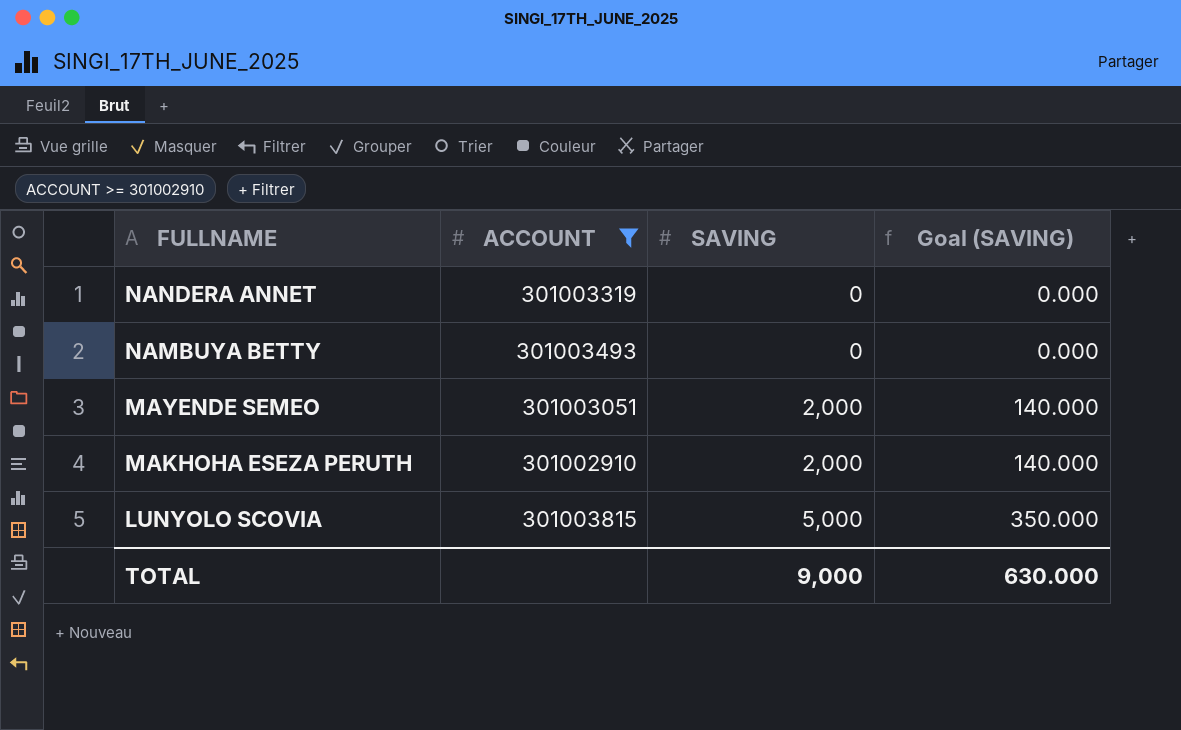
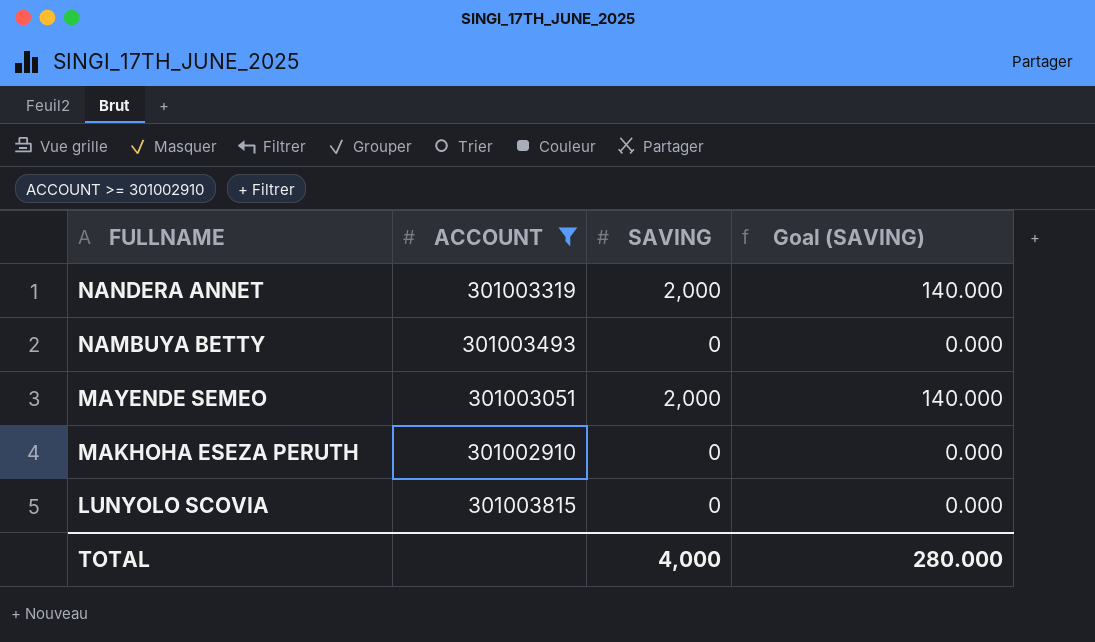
NANDERA ANNET | SAVING: 0 -> 2,000
NANDERA ANNET | Goal (SAVING): 0.000 -> 140.000
MAKHOHA ESEZA PERUTH | SAVING: 2,000 -> 0
MAKHOHA ESEZA PERUTH | Goal (SAVING): 140.000 -> 0.000
LUNYOLO SCOVIA | SAVING: 5,000 -> 0
LUNYOLO SCOVIA | Goal (SAVING): 350.000 -> 0.000
TOTAL | SAVING: 9,000 -> 4,000
TOTAL | Goal (SAVING): 630.000 -> 280.000

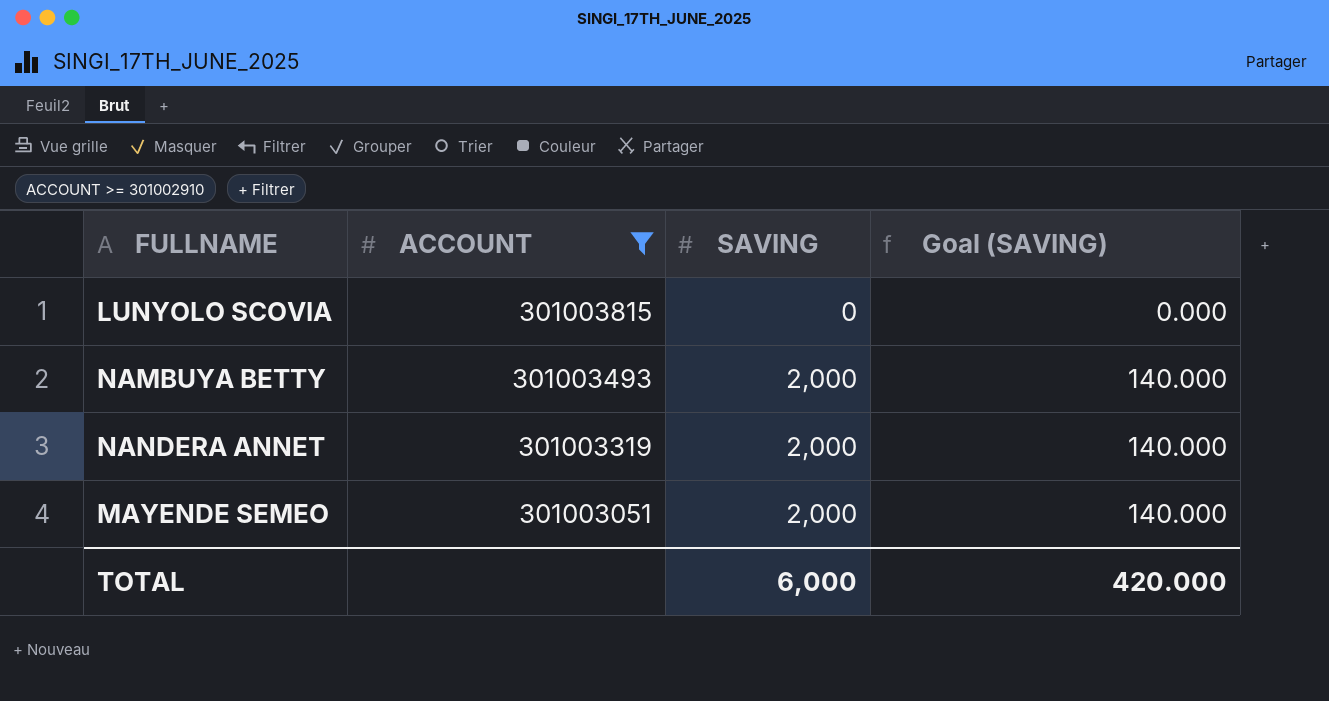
row order: FULLNAME descending -> ACCOUNT descending
row MAKHOHA ESEZA PERUTH: 301002910 | 0 | 0.000 -> none
NAMBUYA BETTY | SAVING: 0 -> 2,000
NAMBUYA BETTY | Goal (SAVING): 0.000 -> 140.000
TOTAL | SAVING: 4,000 -> 6,000
TOTAL | Goal (SAVING): 280.000 -> 420.000

